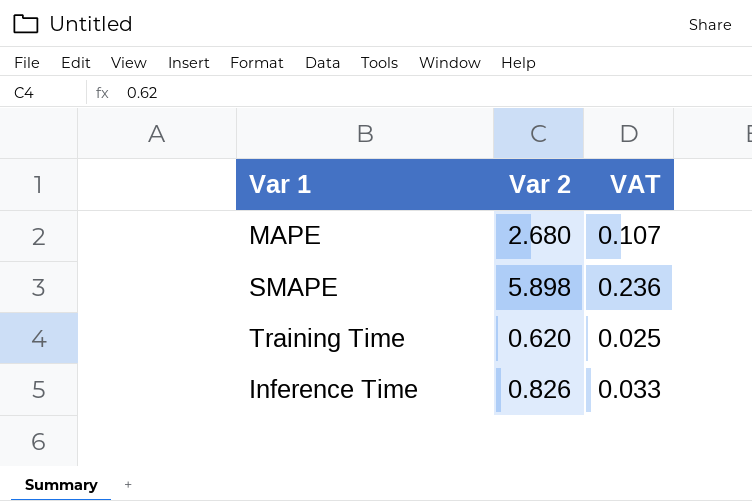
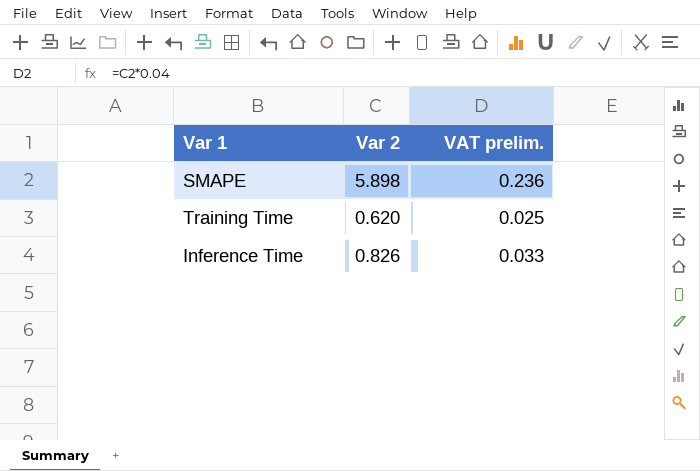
column name: VAT -> VAT prelim.
row MAPE: 2.680 | 0.107 -> none

